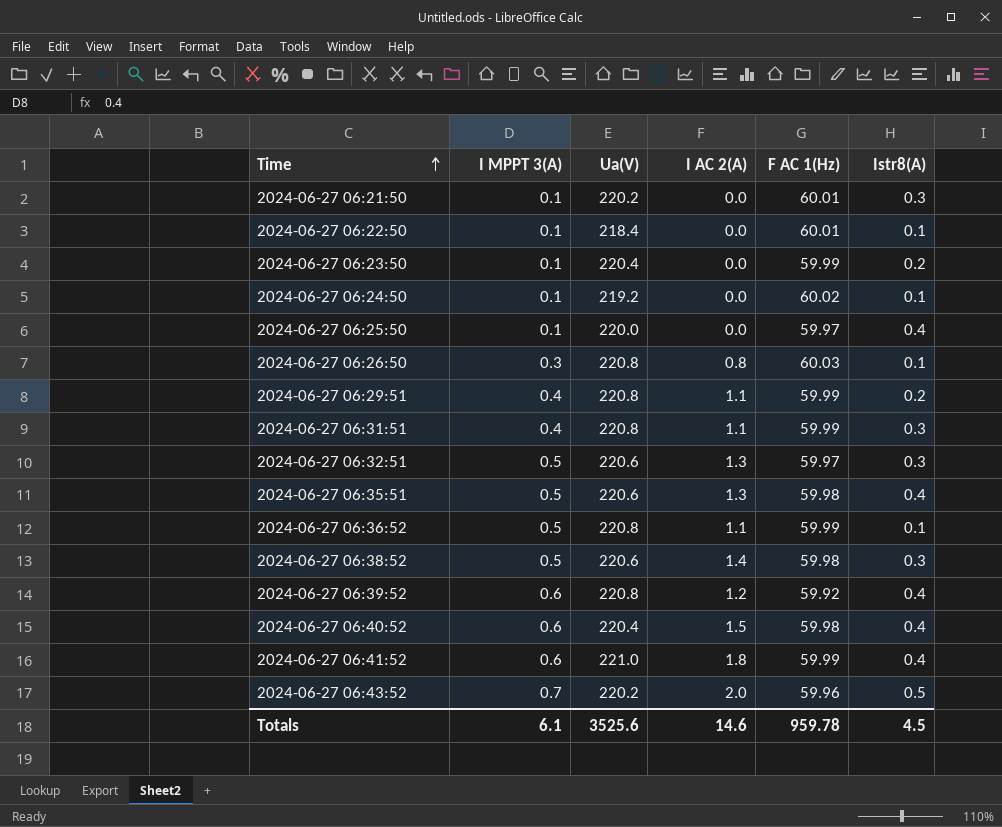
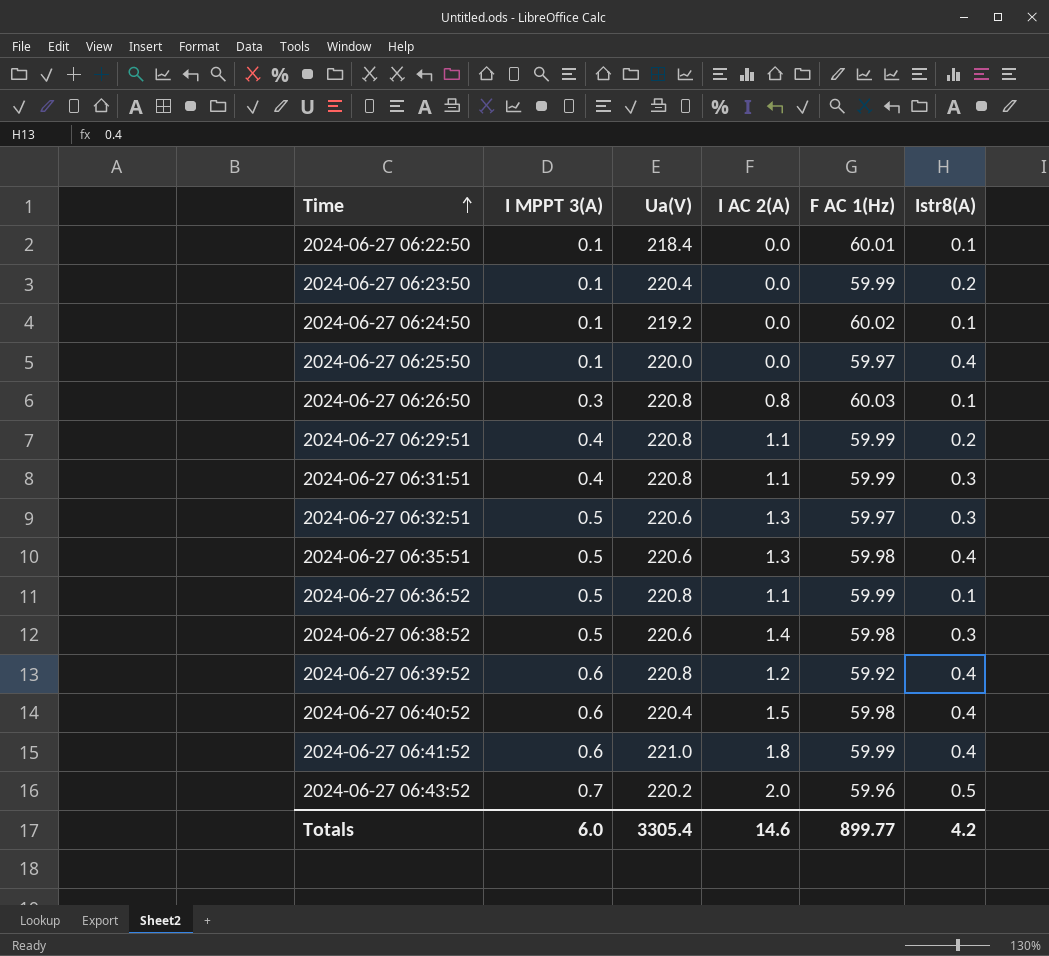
row 2024-06-27 06:21:50: 0.1 | 220.2 | 0.0 | 60.01 | 0.3 -> none
Totals | I MPPT 3(A): 6.1 -> 6.0
Totals | Ua(V): 3525.6 -> 3305.4
Totals | F AC 1(Hz): 959.78 -> 899.77
Totals | Istr8(A): 4.5 -> 4.2

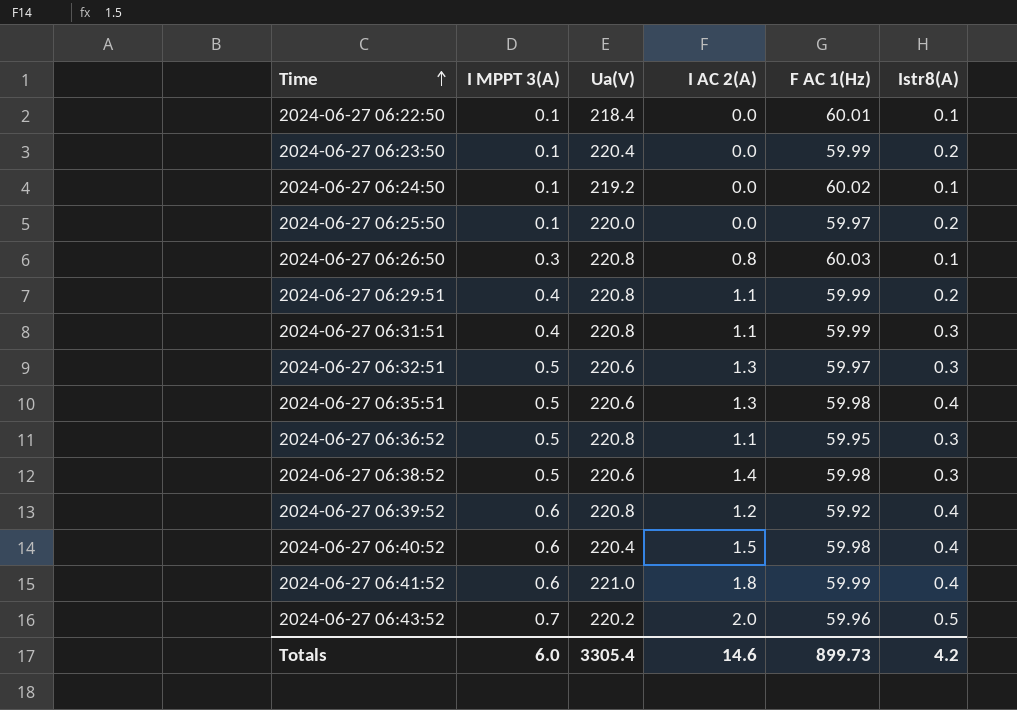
2024-06-27 06:25:50 | Istr8(A): 0.4 -> 0.2
2024-06-27 06:36:52 | F AC 1(Hz): 59.99 -> 59.95
2024-06-27 06:36:52 | Istr8(A): 0.1 -> 0.3
Totals | F AC 1(Hz): 899.77 -> 899.73

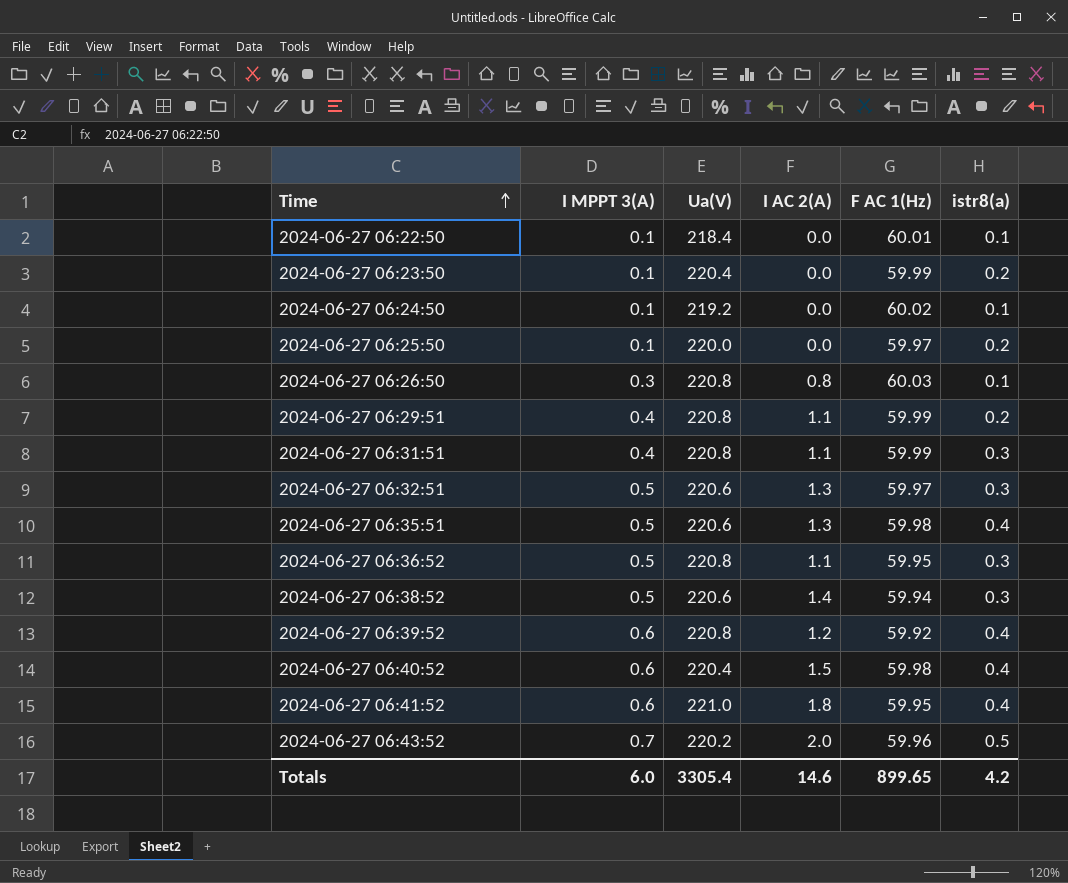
column name: Istr8(A) -> istr8(a)
2024-06-27 06:38:52 | F AC 1(Hz): 59.98 -> 59.94
2024-06-27 06:41:52 | F AC 1(Hz): 59.99 -> 59.95
Totals | F AC 1(Hz): 899.73 -> 899.65

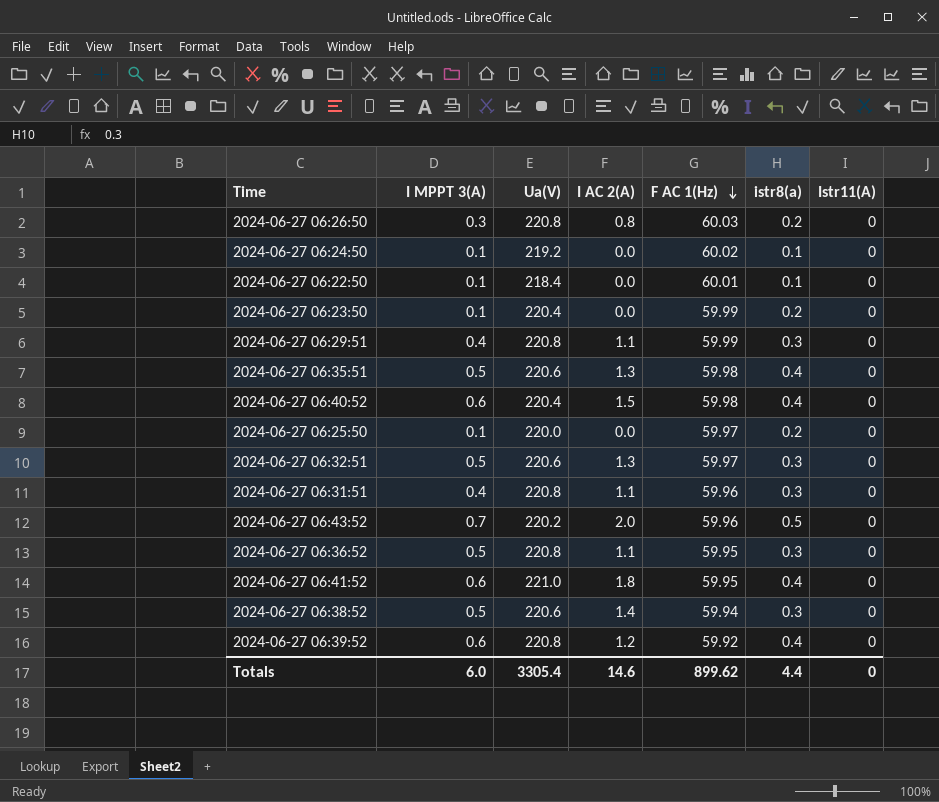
row order: Time ascending -> F AC 1(Hz) descending
column Istr11(A) | position: none -> 7
2024-06-27 06:26:50 | istr8(a): 0.1 -> 0.2
2024-06-27 06:29:51 | istr8(a): 0.2 -> 0.3
2024-06-27 06:31:51 | F AC 1(Hz): 59.99 -> 59.96
Totals | F AC 1(Hz): 899.65 -> 899.62
Totals | istr8(a): 4.2 -> 4.4

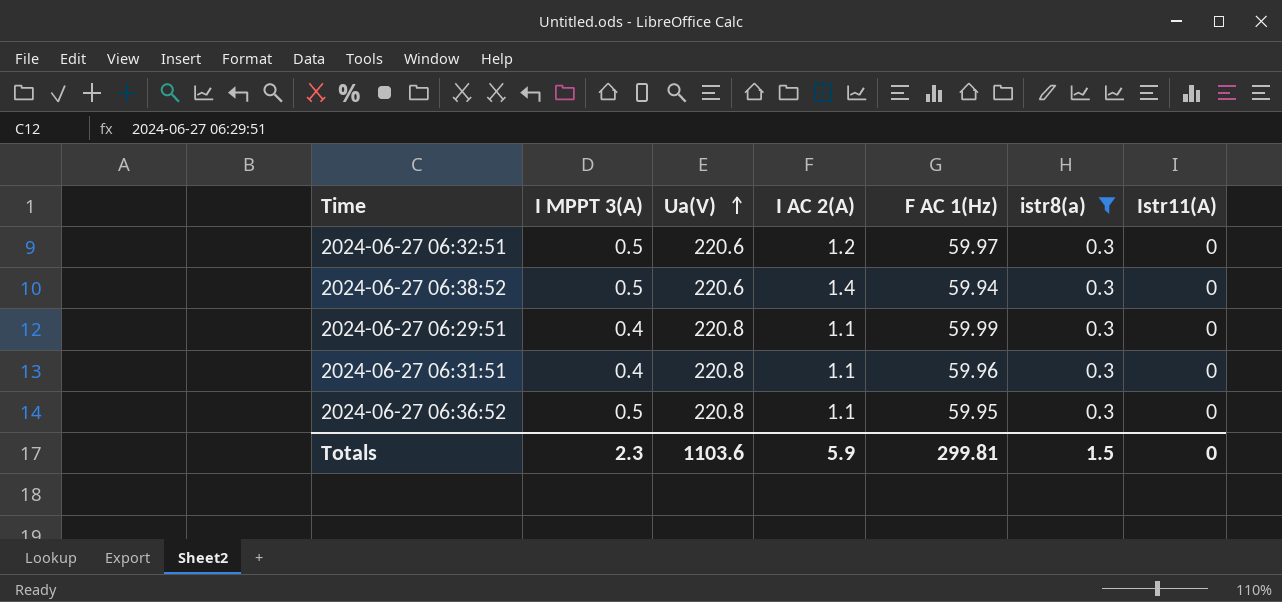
filter: none -> istr8(a) = 0.3
row order: F AC 1(Hz) descending -> Ua(V) ascending
2024-06-27 06:32:51 | I AC 2(A): 1.3 -> 1.2
Totals | I MPPT 3(A): 6.0 -> 2.3
Totals | Ua(V): 3305.4 -> 1103.6
Totals | I AC 2(A): 14.6 -> 5.9
Totals | F AC 1(Hz): 899.62 -> 299.81
Totals | istr8(a): 4.4 -> 1.5

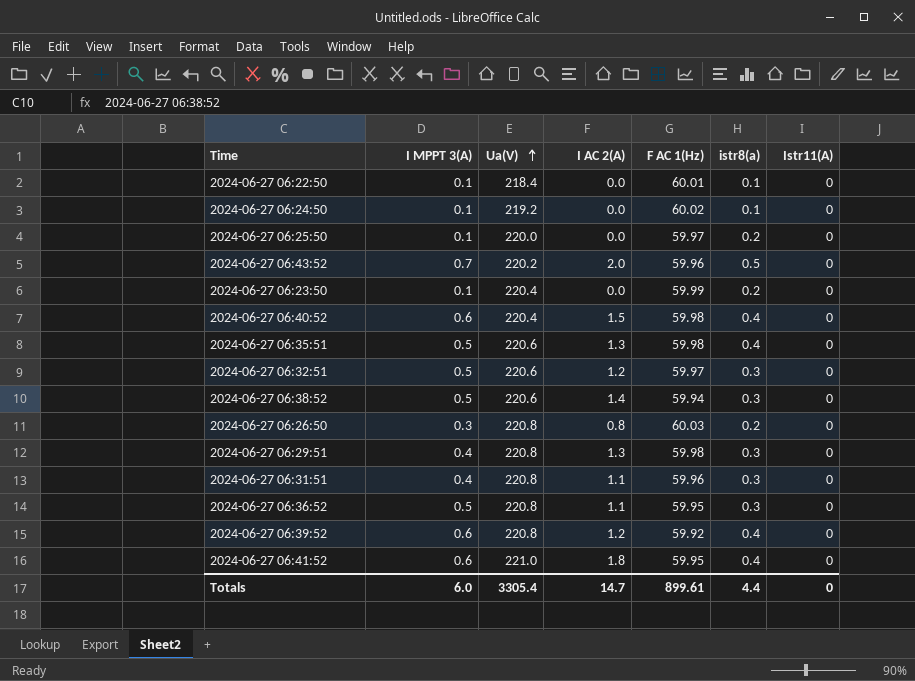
filter: istr8(a) = 0.3 -> none
2024-06-27 06:29:51 | I AC 2(A): 1.1 -> 1.3
2024-06-27 06:29:51 | F AC 1(Hz): 59.99 -> 59.98
Totals | I MPPT 3(A): 2.3 -> 6.0
Totals | Ua(V): 1103.6 -> 3305.4
Totals | I AC 2(A): 5.9 -> 14.7
Totals | F AC 1(Hz): 299.81 -> 899.61
Totals | istr8(a): 1.5 -> 4.4

